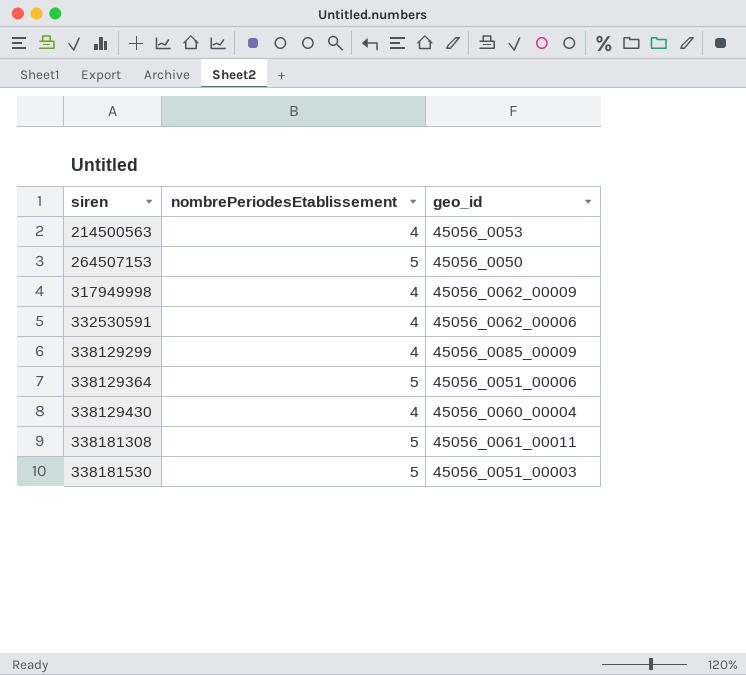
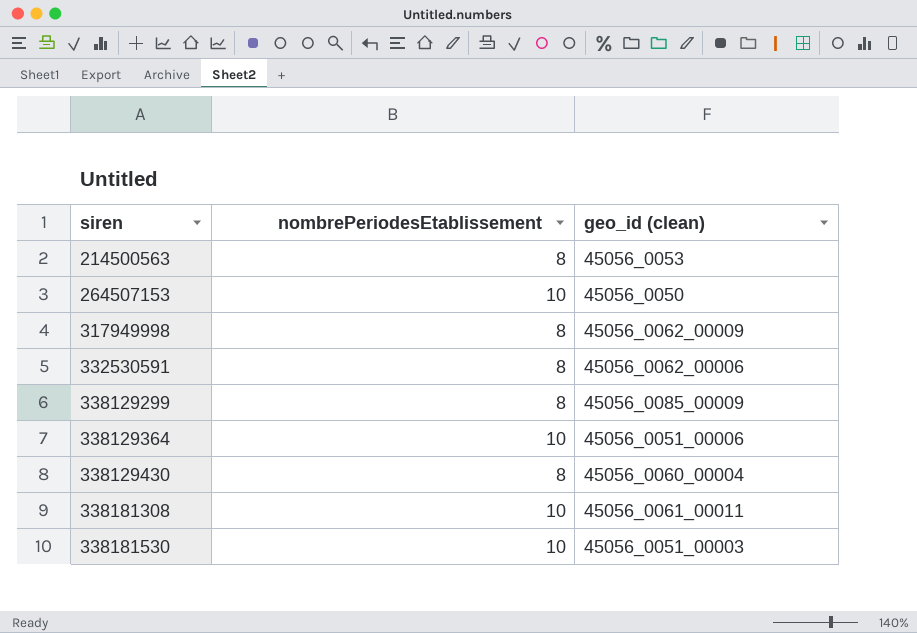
column name: geo_id -> geo_id (clean)
214500563 | nombrePeriodesEtablissement: 4 -> 8
264507153 | nombrePeriodesEtablissement: 5 -> 10
317949998 | nombrePeriodesEtablissement: 4 -> 8
332530591 | nombrePeriodesEtablissement: 4 -> 8
338129299 | nombrePeriodesEtablissement: 4 -> 8
338129364 | nombrePeriodesEtablissement: 5 -> 10
338129430 | nombrePeriodesEtablissement: 4 -> 8
338181308 | nombrePeriodesEtablissement: 5 -> 10
338181530 | nombrePeriodesEtablissement: 5 -> 10

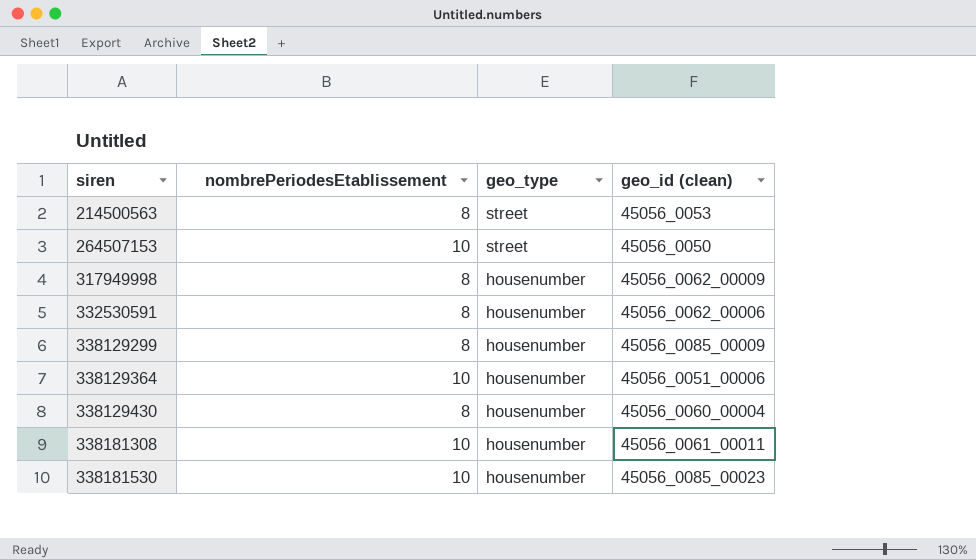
column geo_type | position: none -> 3
338181530 | geo_id (clean): 45056_0051_00003 -> 45056_0085_00023

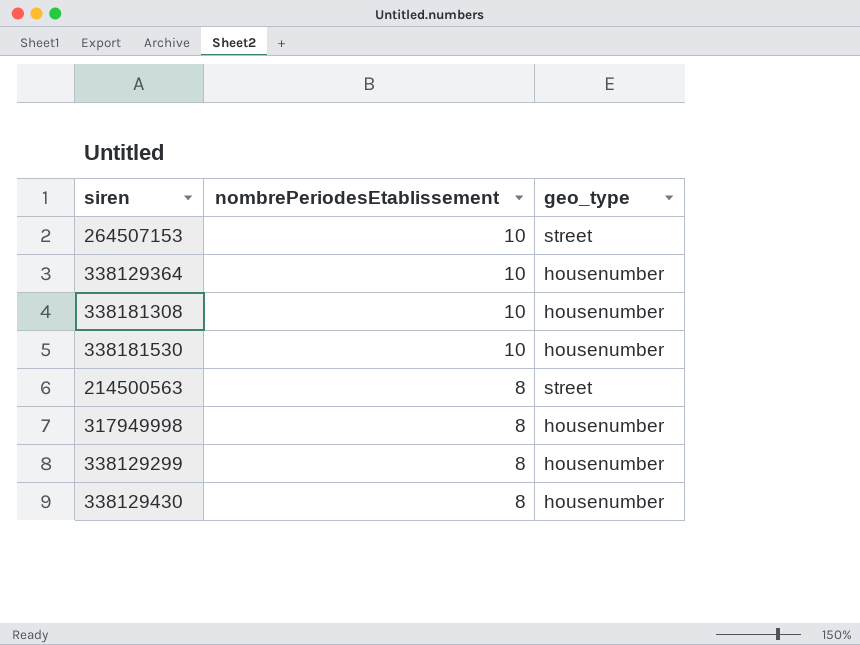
row order: siren ascending -> nombrePeriodesEtablissement descending
column geo_id (clean) | position: 4 -> none
row 332530591: 8 | housenumber | 45056_0062_00006 -> none

